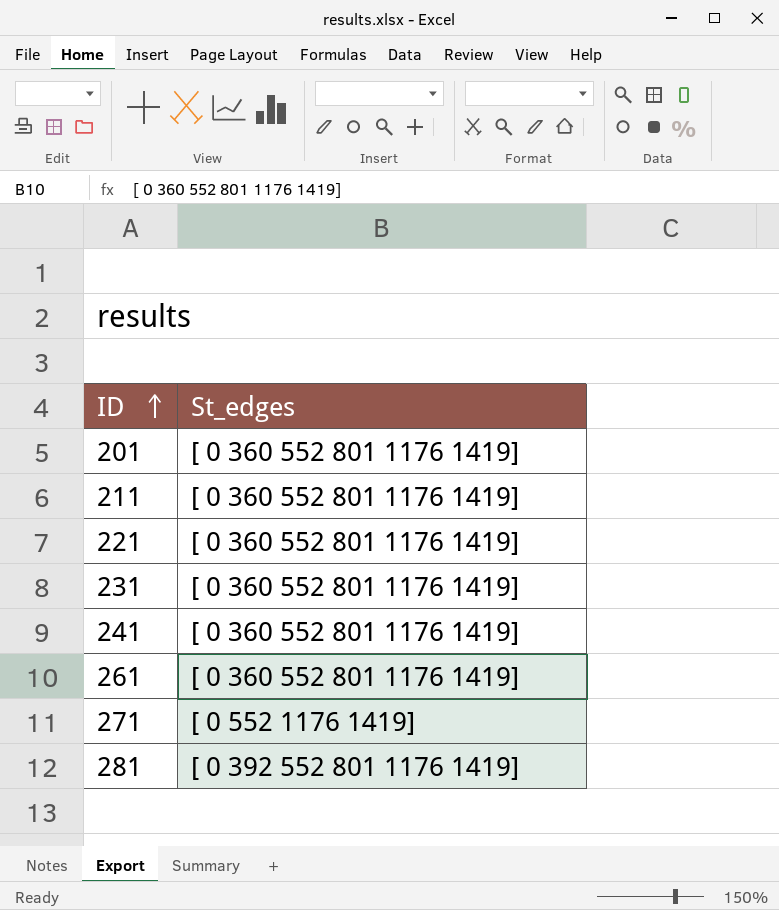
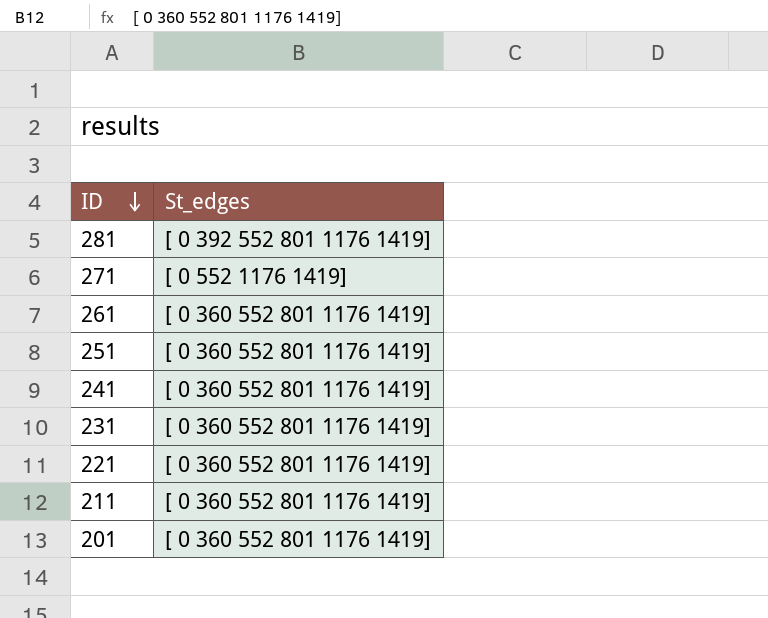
row order: ID ascending -> ID descending
row 251: none -> [ 0 360 552 801 1176 1419]

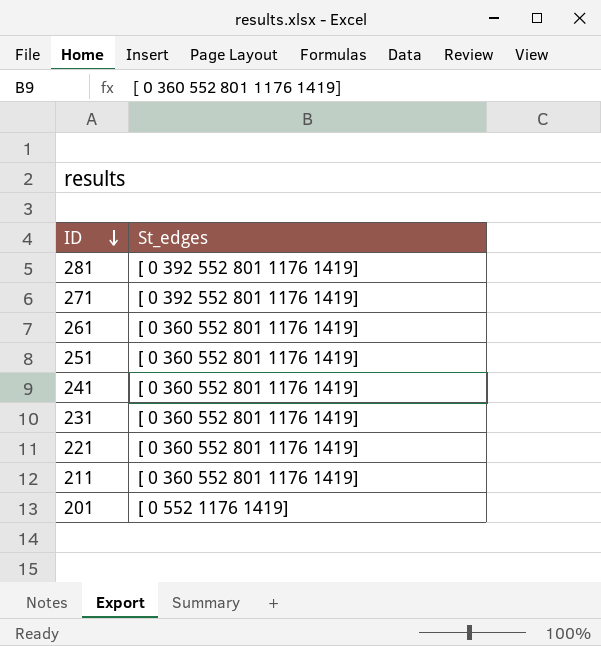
271 | St_edges: [ 0 552 1176 1419] -> [ 0 392 552 801 1176 1419]
201 | St_edges: [ 0 360 552 801 1176 1419] -> [ 0 552 1176 1419]

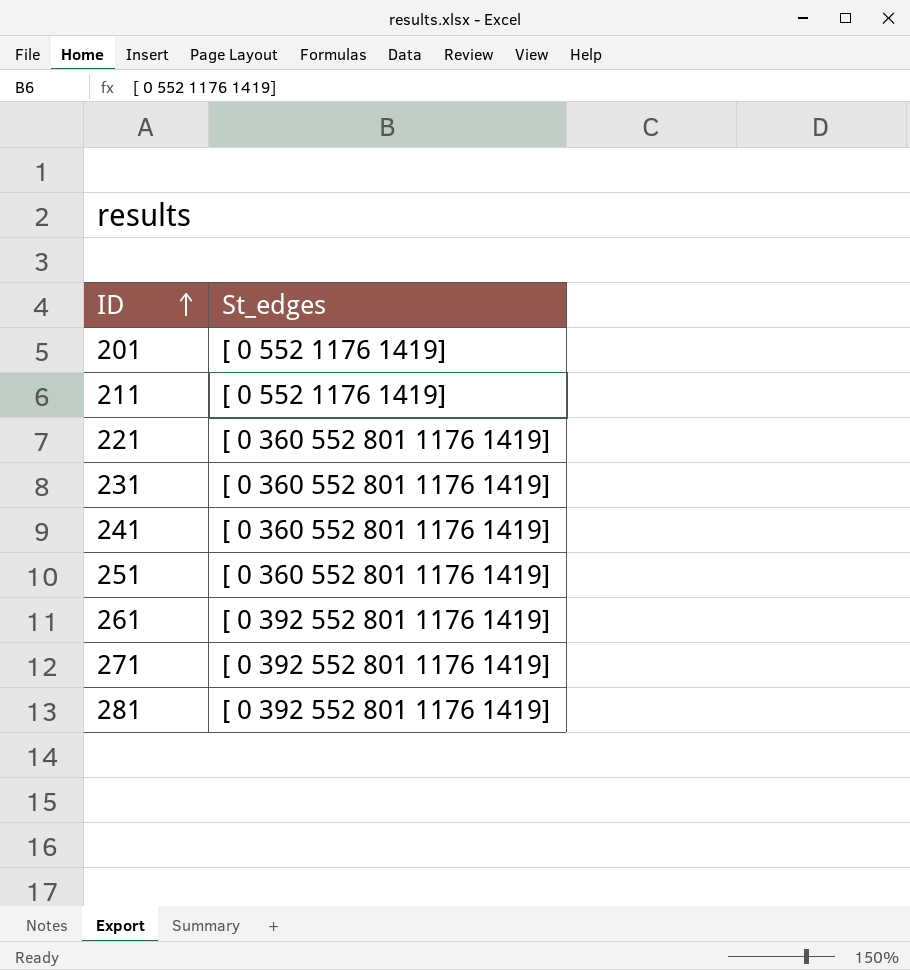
row order: ID descending -> ID ascending
211 | St_edges: [ 0 360 552 801 1176 1419] -> [ 0 552 1176 1419]
261 | St_edges: [ 0 360 552 801 1176 1419] -> [ 0 392 552 801 1176 1419]

